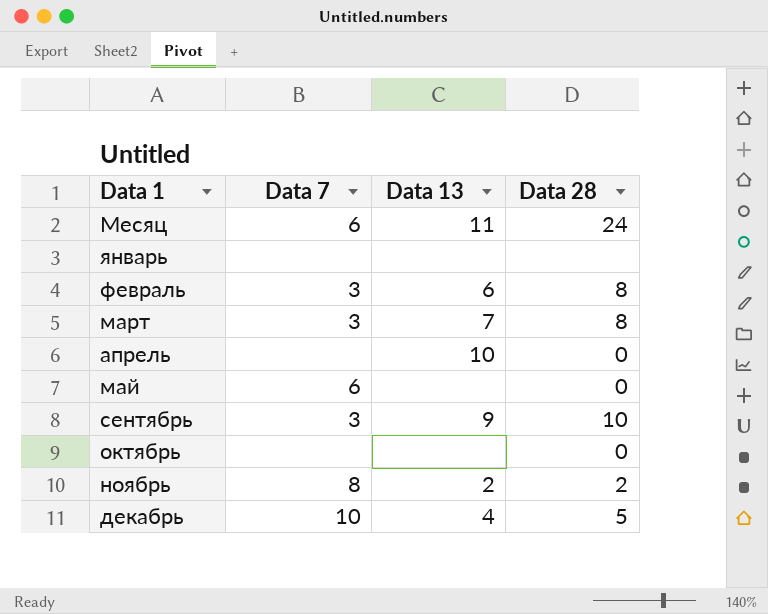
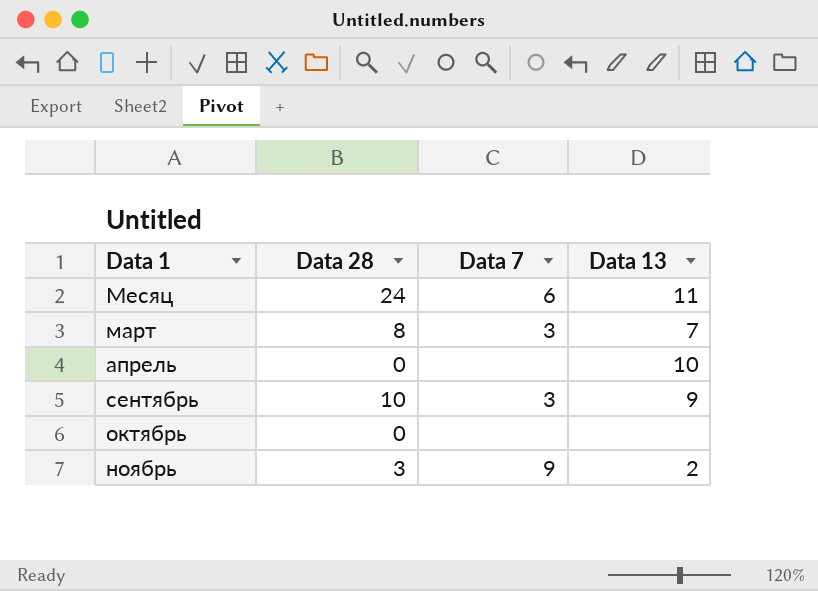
column Data 28 | position: 4 -> 2
row январь: none | none | none -> none
row февраль: 3 | 6 | 8 -> none
row май: 6 | none | 0 -> none
row декабрь: 10 | 4 | 5 -> none
ноябрь | Data 28: 2 -> 3
ноябрь | Data 7: 8 -> 9

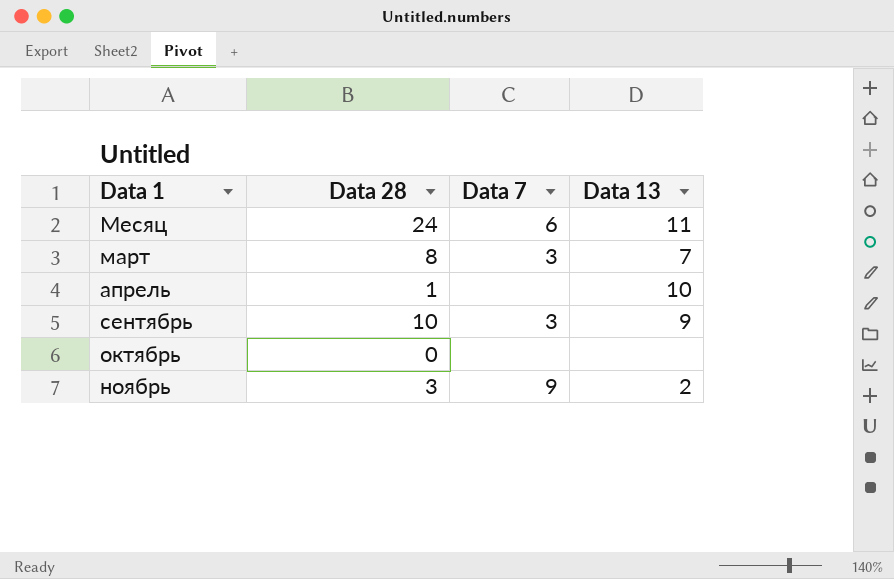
апрель | Data 28: 0 -> 1

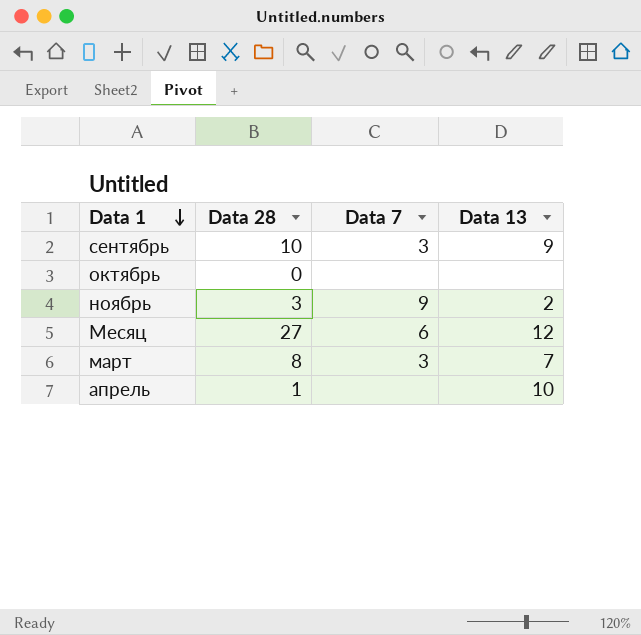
row order: none -> Data 1 descending
Месяц | Data 28: 24 -> 27
Месяц | Data 13: 11 -> 12

